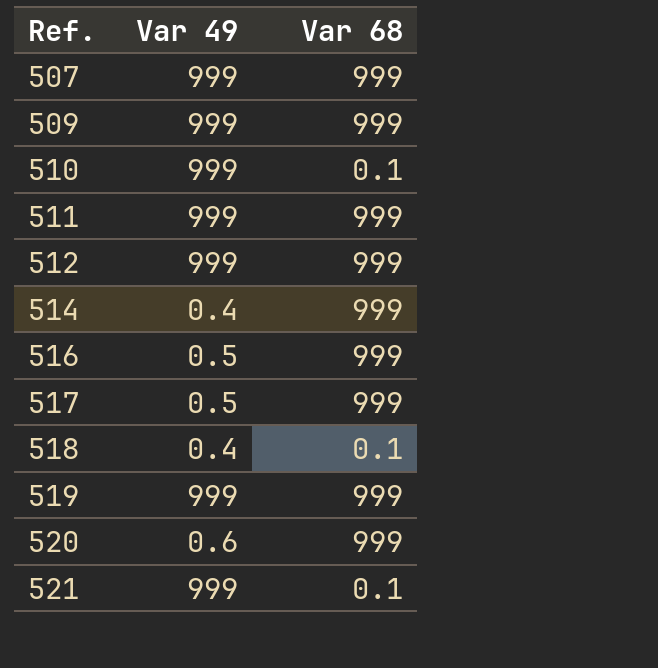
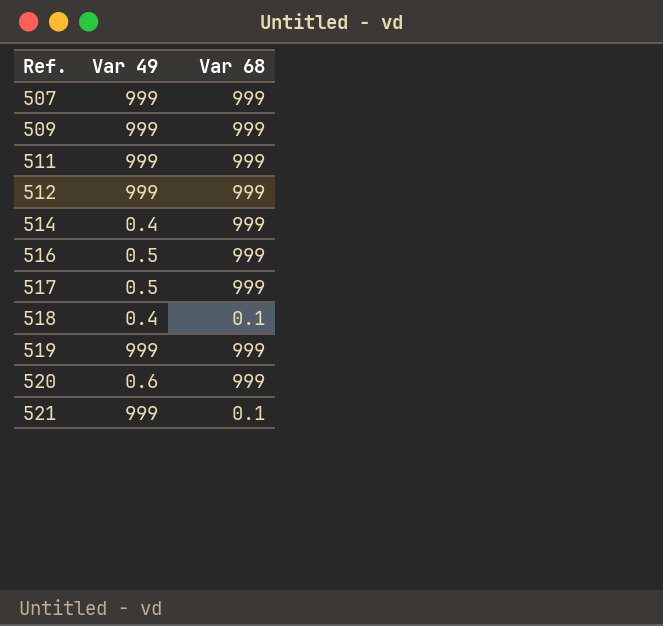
row 510: 999 | 0.1 -> none

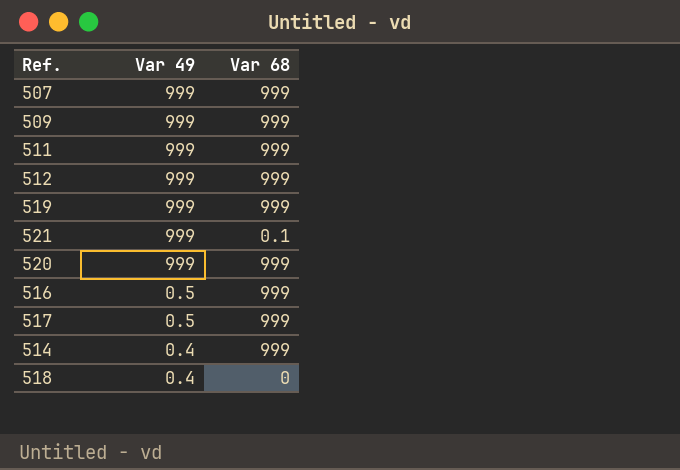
row order: Ref. ascending -> Var 49 descending
520 | Var 49: 0.6 -> 999
518 | Var 68: 0.1 -> 0

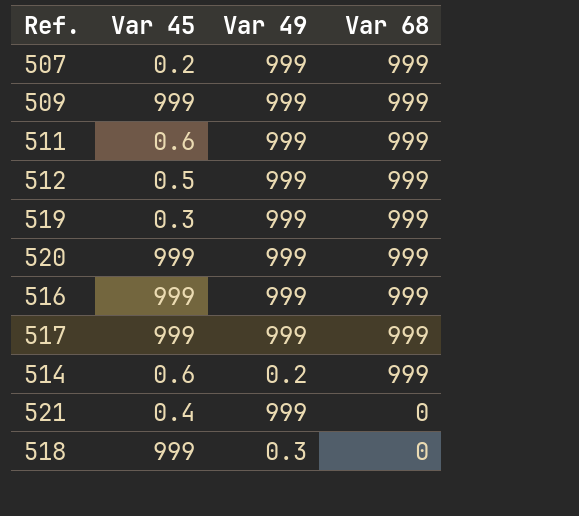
row order: Var 49 descending -> Var 68 descending
column Var 45 | position: none -> 2
516 | Var 49: 0.5 -> 999
517 | Var 49: 0.5 -> 999
514 | Var 49: 0.4 -> 0.2
521 | Var 68: 0.1 -> 0
518 | Var 49: 0.4 -> 0.3

